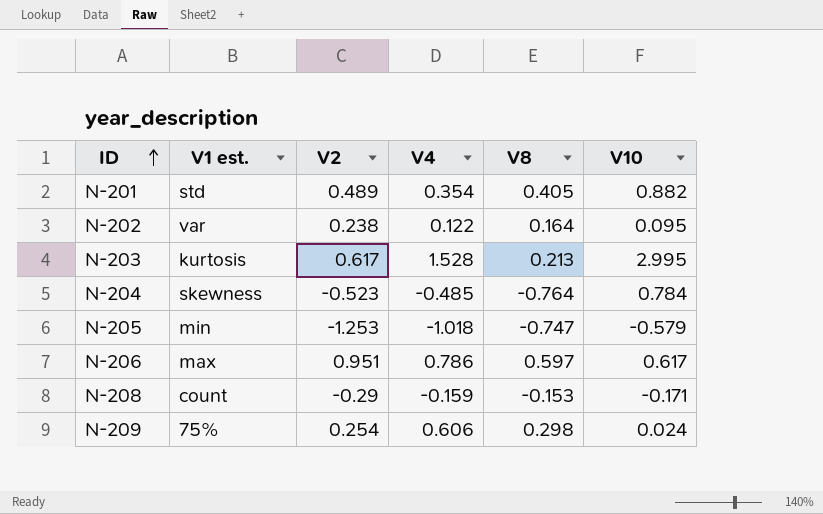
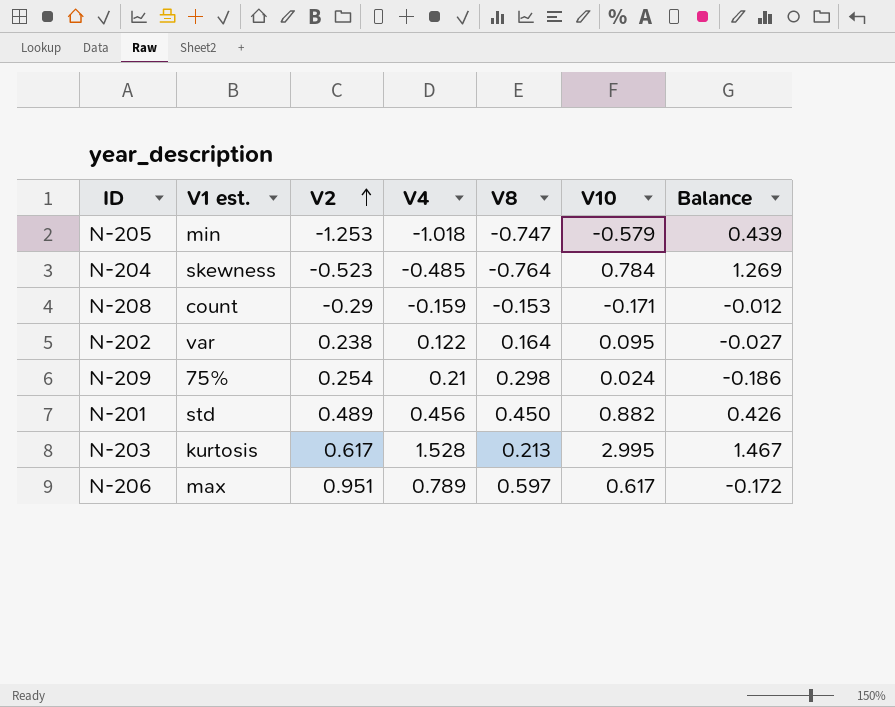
row order: ID ascending -> V2 ascending
column Balance | formula: none -> [V10] - [V4]
N-209 | V4: 0.606 -> 0.21
N-201 | V4: 0.354 -> 0.456
N-201 | V8: 0.405 -> 0.450
N-206 | V4: 0.786 -> 0.789

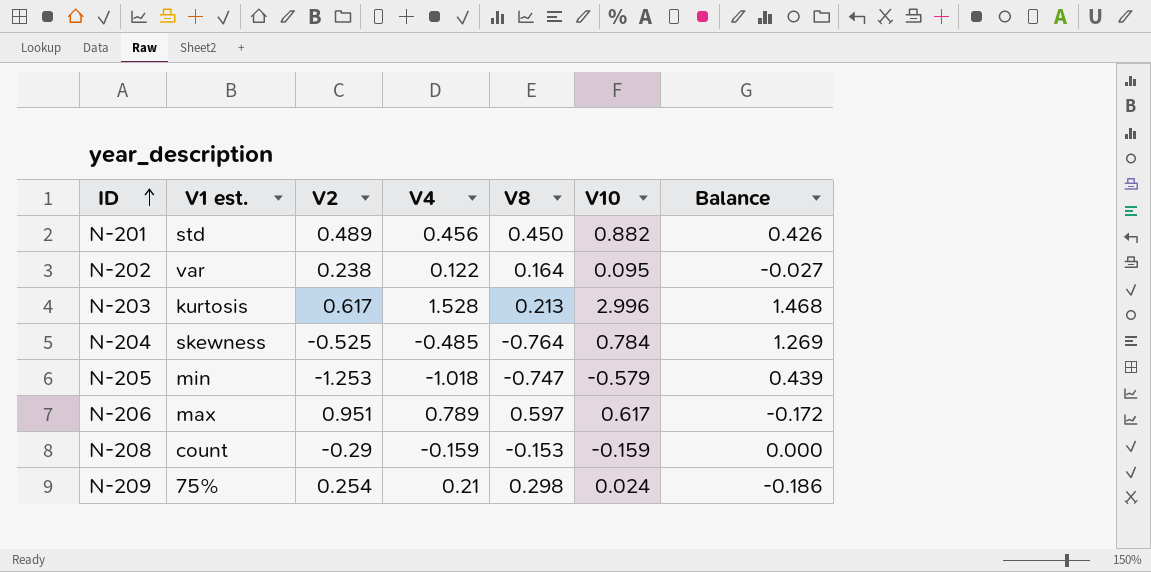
row order: V2 ascending -> ID ascending
N-203 | V10: 2.995 -> 2.996
N-203 | Balance: 1.467 -> 1.468
N-204 | V2: -0.523 -> -0.525
N-208 | V10: -0.171 -> -0.159
N-208 | Balance: -0.012 -> 0.000

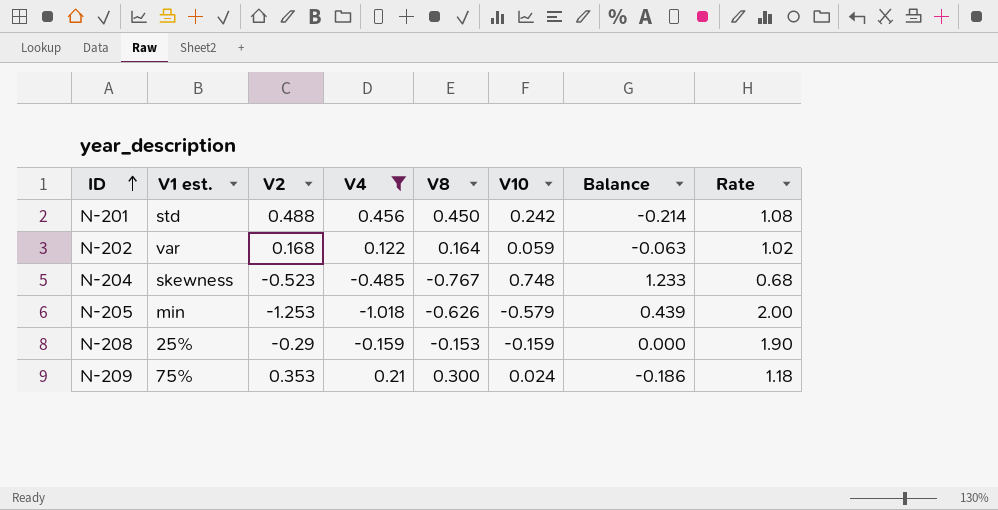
filter: none -> V4 <= 0.456
column Rate | formula: none -> [V2] / [V8]
N-201 | V2: 0.489 -> 0.488
N-201 | V10: 0.882 -> 0.242
N-201 | Balance: 0.426 -> -0.214
N-202 | V2: 0.238 -> 0.168
N-202 | V10: 0.095 -> 0.059
N-202 | Balance: -0.027 -> -0.063
N-204 | V2: -0.525 -> -0.523
N-204 | V8: -0.764 -> -0.767
N-204 | V10: 0.784 -> 0.748
N-204 | Balance: 1.269 -> 1.233
N-205 | V8: -0.747 -> -0.626
N-208 | V1 est.: count -> 25%
N-209 | V2: 0.254 -> 0.353
N-209 | V8: 0.298 -> 0.300

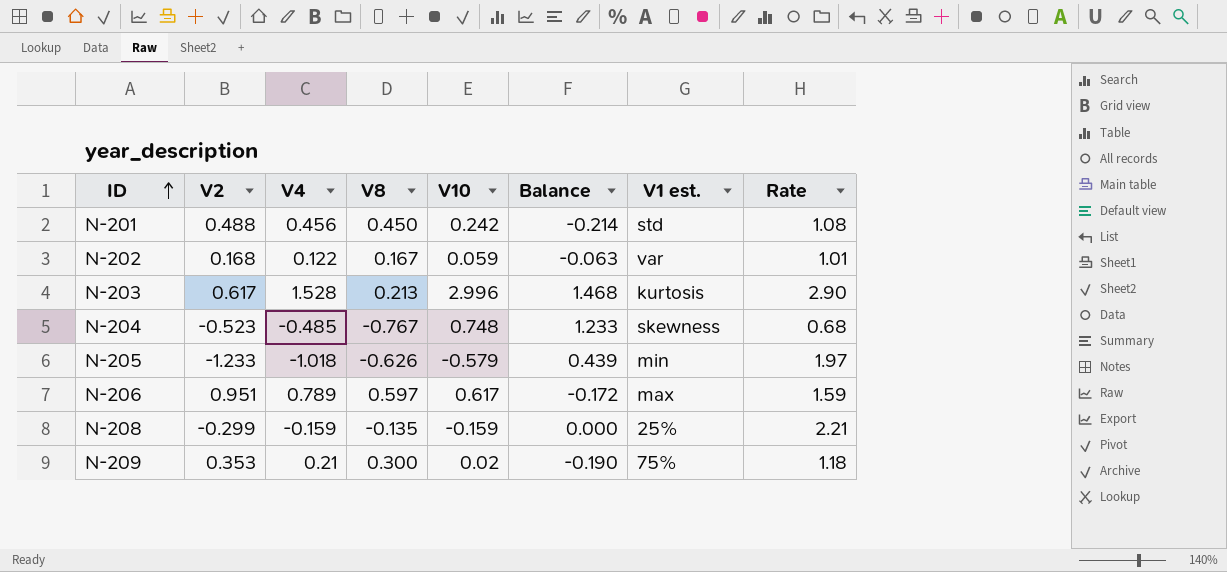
filter: V4 <= 0.456 -> none
column V1 est. | position: 2 -> 7
N-202 | V8: 0.164 -> 0.167
N-202 | Rate: 1.02 -> 1.01
N-205 | V2: -1.253 -> -1.233
N-205 | Rate: 2.00 -> 1.97
N-208 | V2: -0.29 -> -0.299
N-208 | V8: -0.153 -> -0.135
N-208 | Rate: 1.90 -> 2.21
N-209 | V10: 0.024 -> 0.02
N-209 | Balance: -0.186 -> -0.190

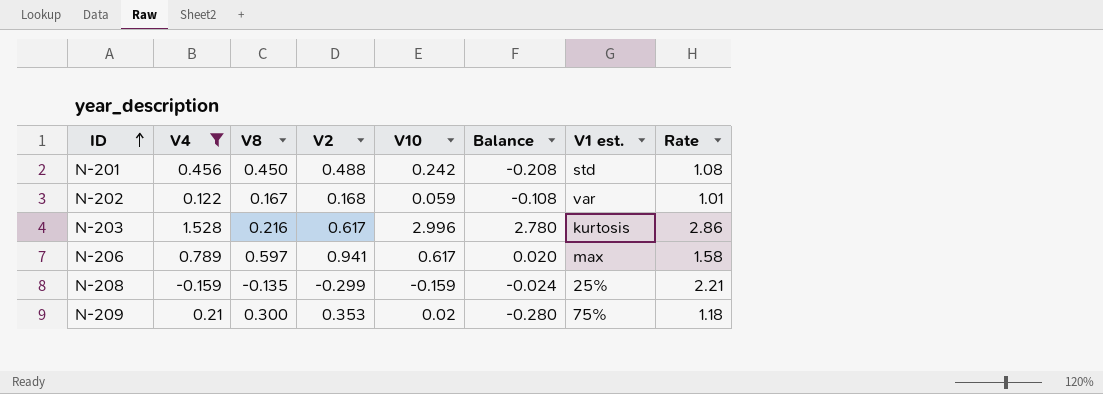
filter: none -> V4 >= -0.159
column V2 | position: 2 -> 4
column Balance | formula: [V10] - [V4] -> [V10] - [V8]
N-203 | V8: 0.213 -> 0.216
N-203 | Rate: 2.90 -> 2.86
N-206 | V2: 0.951 -> 0.941
N-206 | Rate: 1.59 -> 1.58

